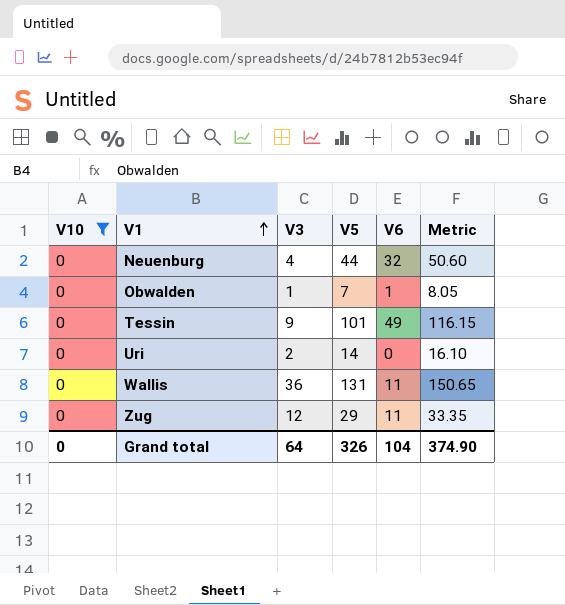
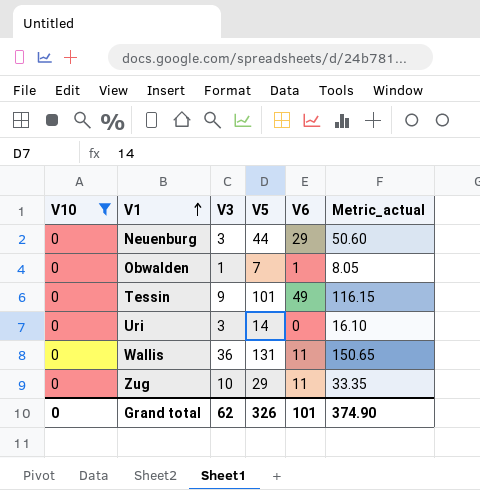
column name: Metric -> Metric_actual
Neuenburg | V3: 4 -> 3
Neuenburg | V6: 32 -> 29
Uri | V3: 2 -> 3
Zug | V3: 12 -> 10
Grand total | V3: 64 -> 62
Grand total | V6: 104 -> 101

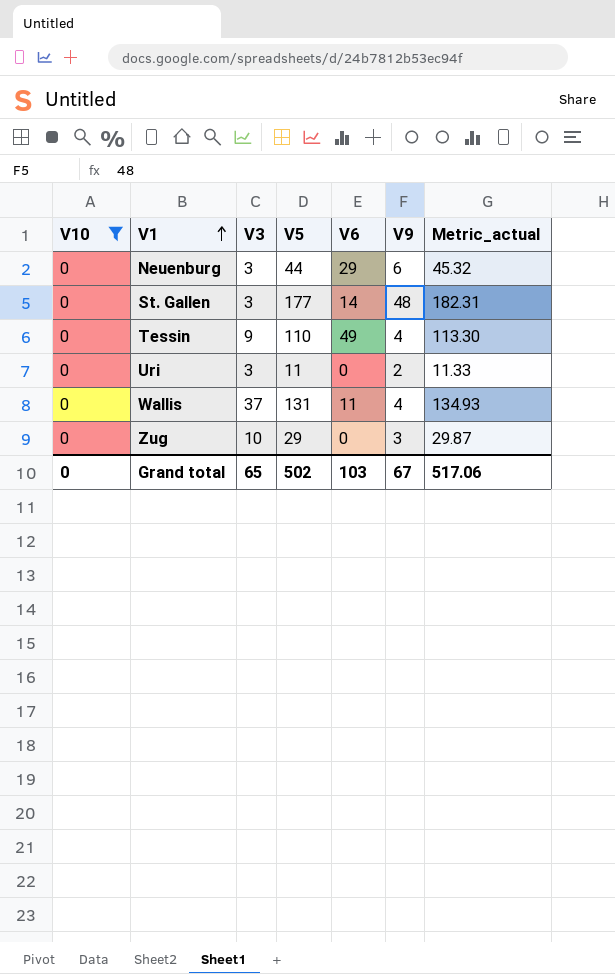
column V9 | position: none -> 6
column Metric_actual | formula: [V5] * 1.15 -> [V5] * 1.03
row Obwalden: 0 | 1 | 7 | 1 | 8.05 -> none
row St. Gallen: none -> 0 | 3 | 177 | 14 | 48 | 182.31
Tessin | V5: 101 -> 110
Uri | V5: 14 -> 11
Wallis | V3: 36 -> 37
Zug | V6: 11 -> 0
Grand total | V3: 62 -> 65
Grand total | V5: 326 -> 502
Grand total | V6: 101 -> 103
Grand total | Metric_actual: 374.90 -> 517.06

